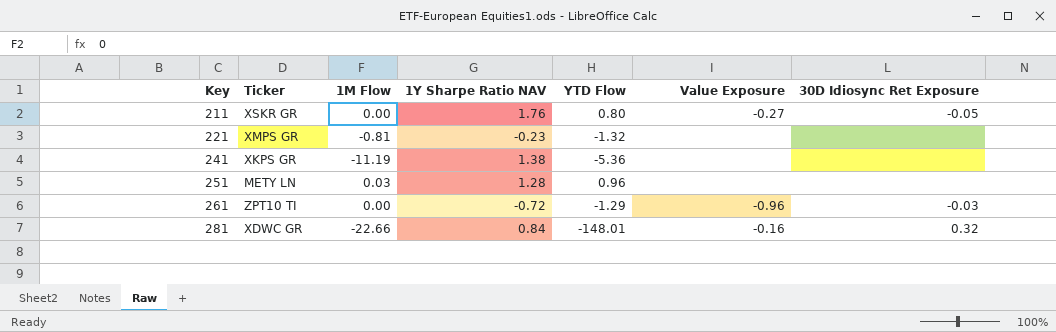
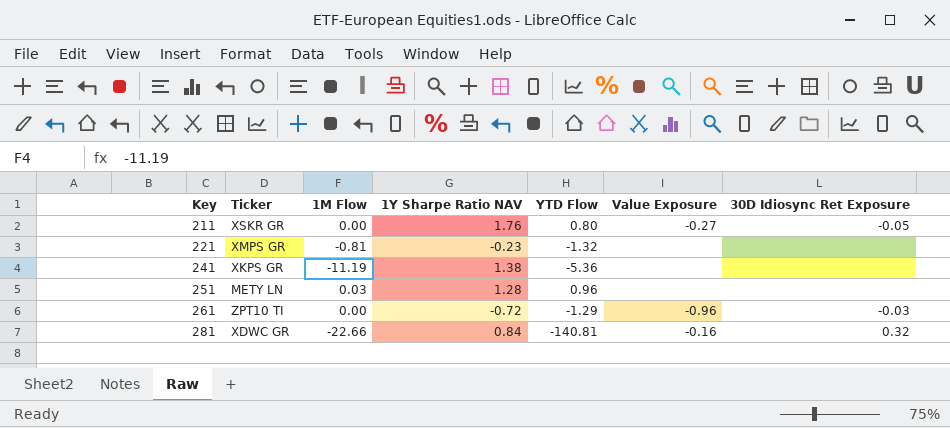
281 | YTD Flow: -148.01 -> -140.81

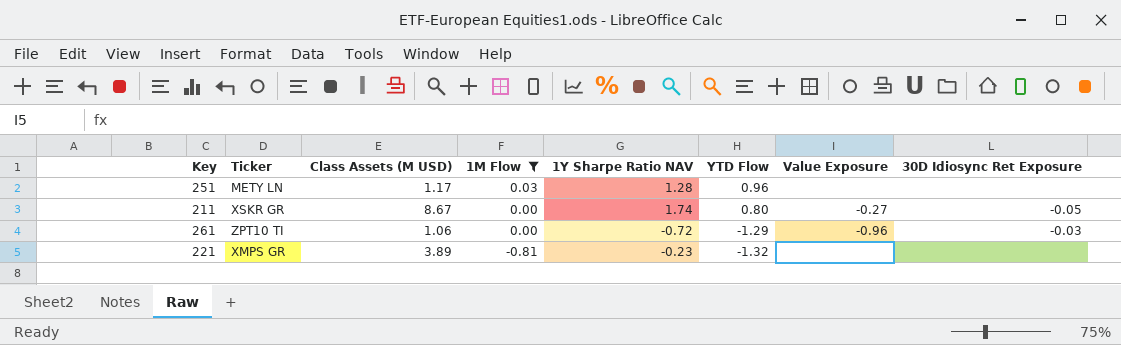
filter: none -> 1M Flow >= -0.81
row order: Key ascending -> 1M Flow descending
column Class Assets (M USD) | position: none -> 3
211 | 1Y Sharpe Ratio NAV: 1.76 -> 1.74

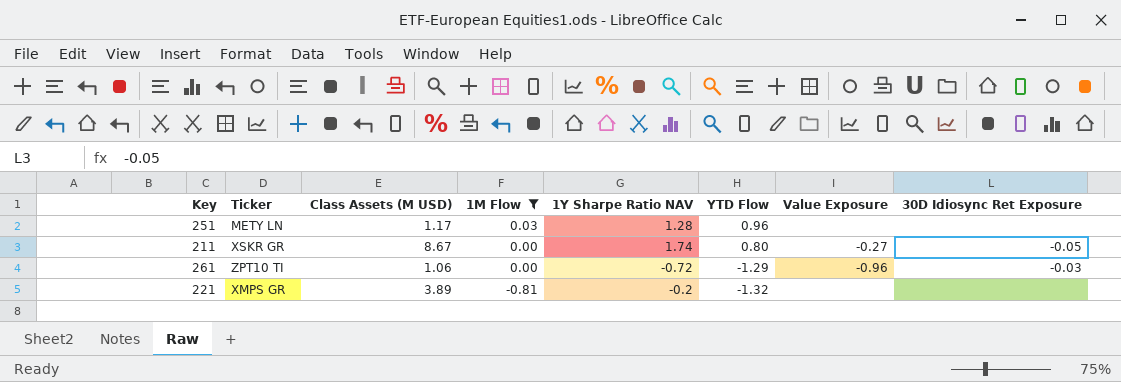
221 | 1Y Sharpe Ratio NAV: -0.23 -> -0.2

